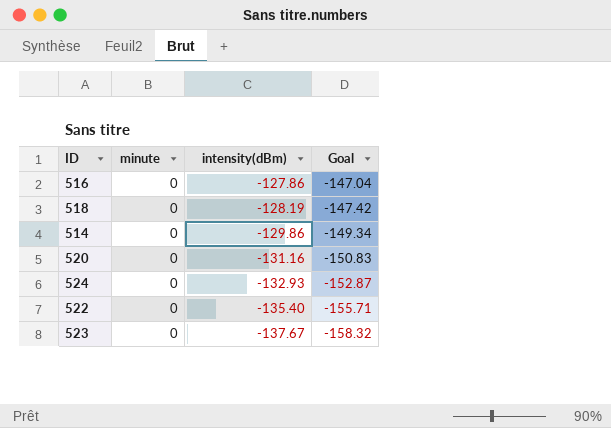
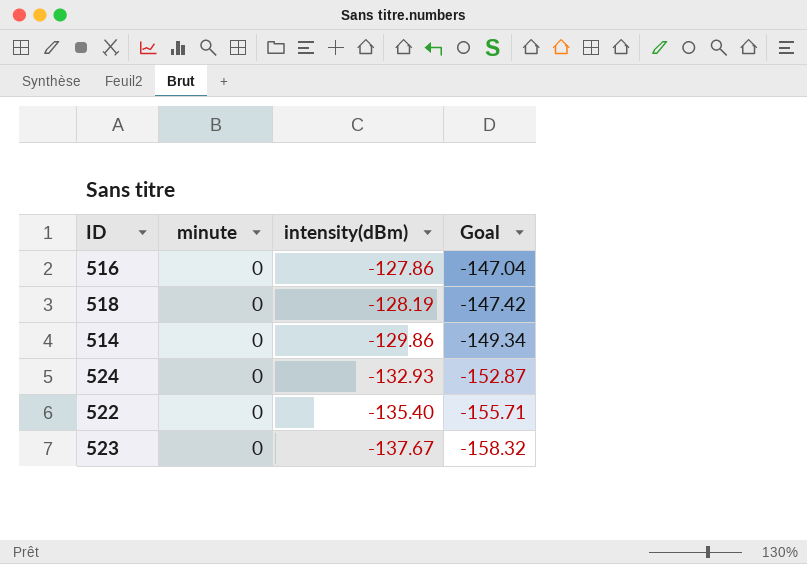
row 520: 0 | -131.16 | -150.83 -> none

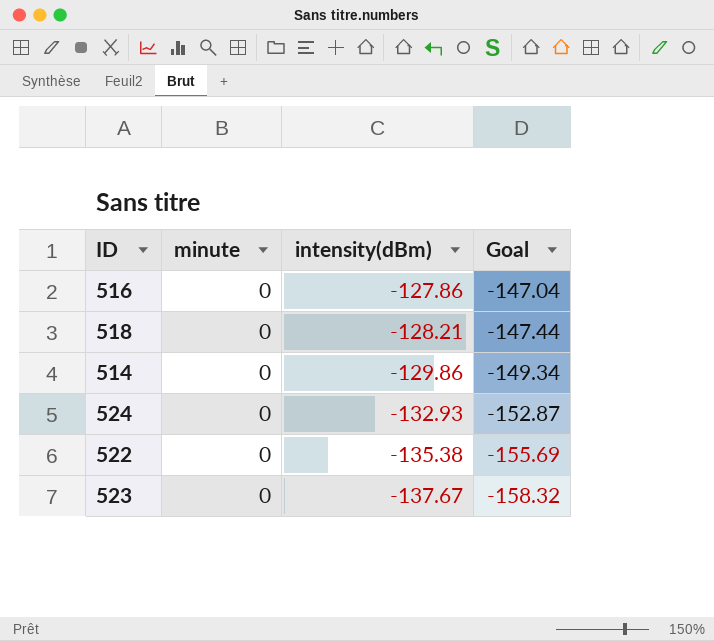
518 | intensity(dBm): -128.19 -> -128.21
518 | Goal: -147.42 -> -147.44
522 | intensity(dBm): -135.40 -> -135.38
522 | Goal: -155.71 -> -155.69

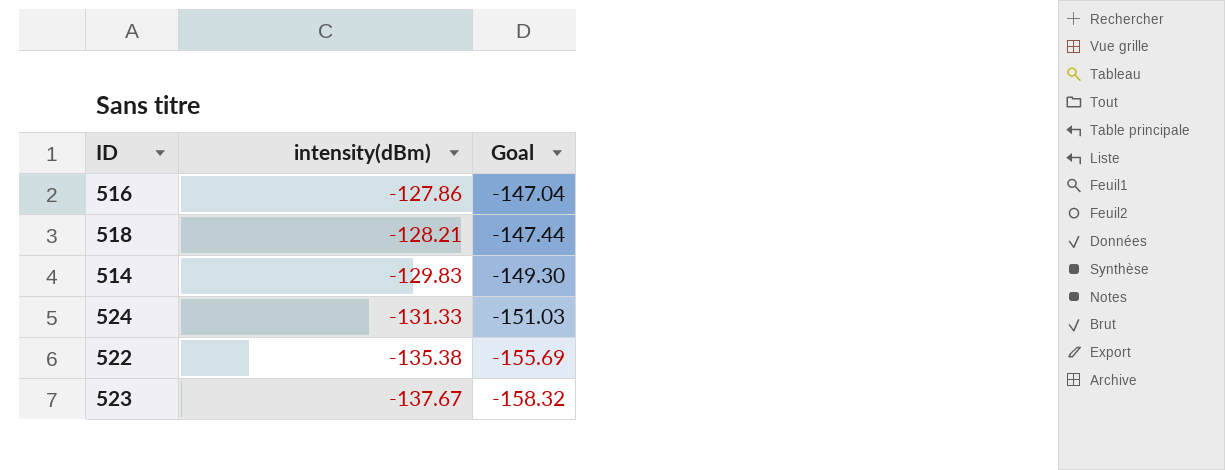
column minute | position: 2 -> none
514 | intensity(dBm): -129.86 -> -129.83
514 | Goal: -149.34 -> -149.30
524 | intensity(dBm): -132.93 -> -131.33
524 | Goal: -152.87 -> -151.03

